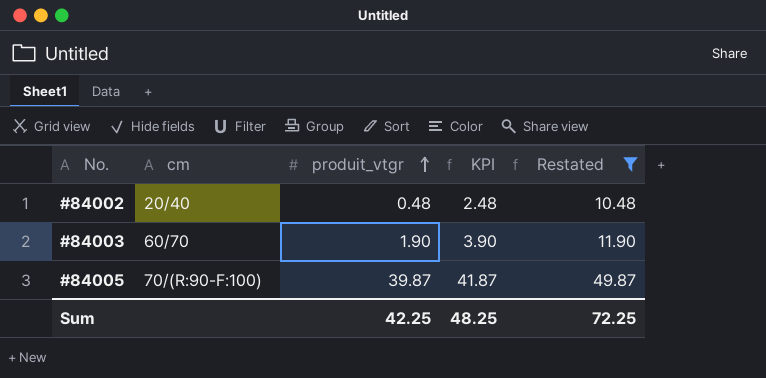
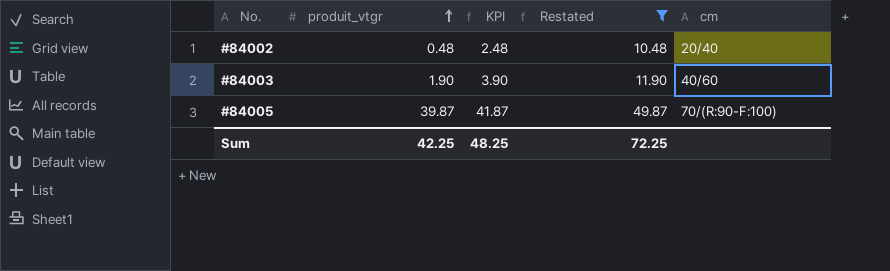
column cm | position: 2 -> 5
#84003 | cm: 60/70 -> 40/60

